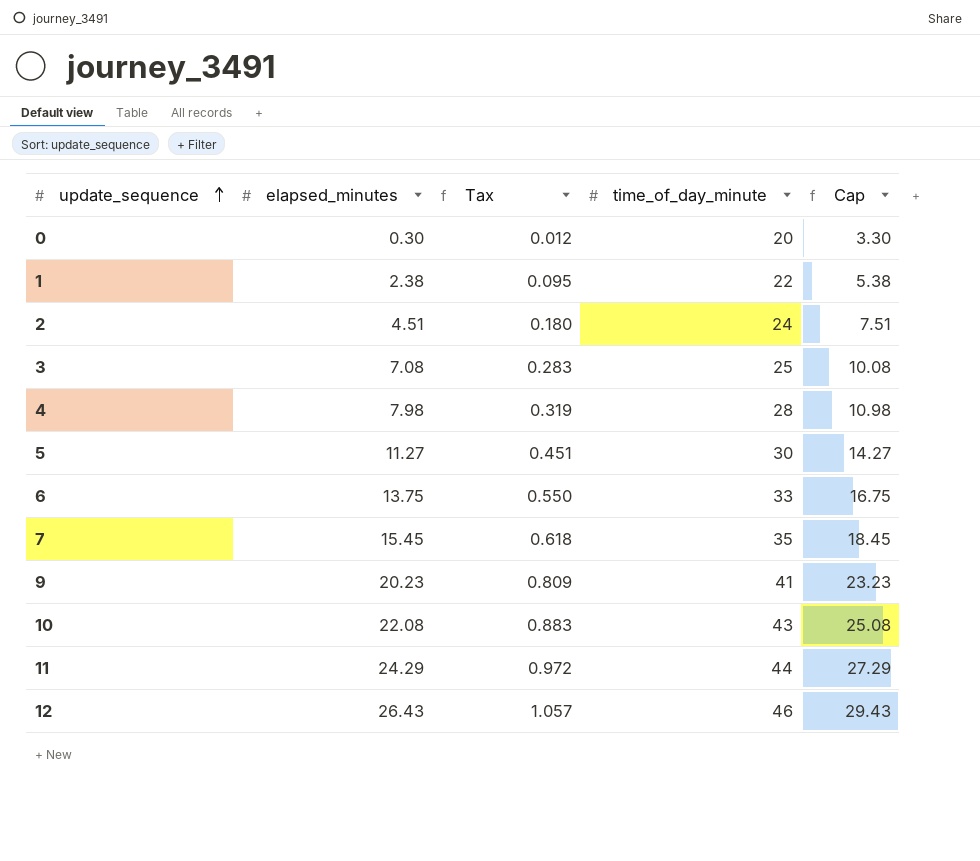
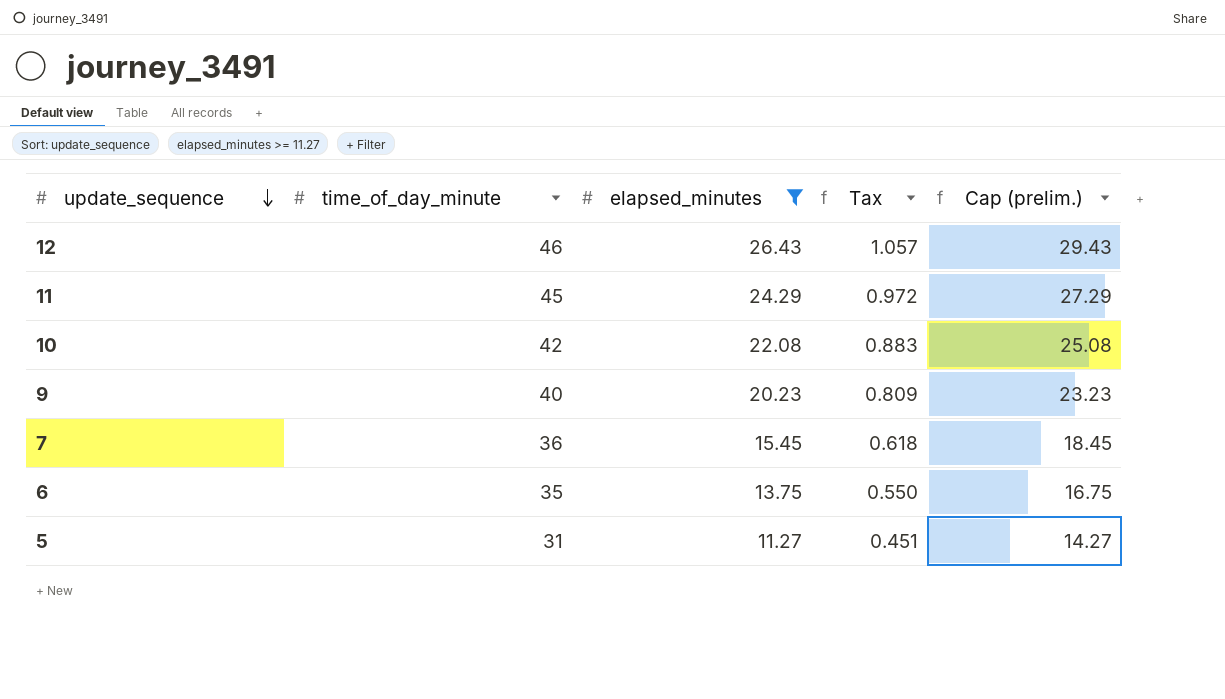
filter: none -> elapsed_minutes >= 11.27
row order: update_sequence ascending -> update_sequence descending
column time_of_day_minute | position: 4 -> 2
column name: Cap -> Cap (prelim.)
11 | time_of_day_minute: 44 -> 45
10 | time_of_day_minute: 43 -> 42
9 | time_of_day_minute: 41 -> 40
7 | time_of_day_minute: 35 -> 36
6 | time_of_day_minute: 33 -> 35
5 | time_of_day_minute: 30 -> 31

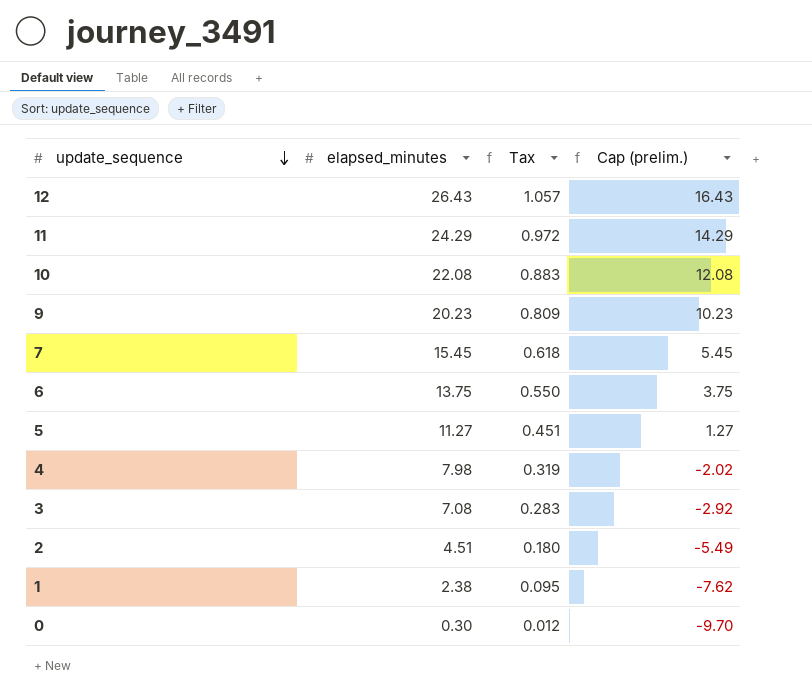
filter: elapsed_minutes >= 11.27 -> none
column time_of_day_minute | position: 2 -> none
column Cap (prelim.) | formula: [elapsed_minutes] + 3 -> [elapsed_minutes] - 10

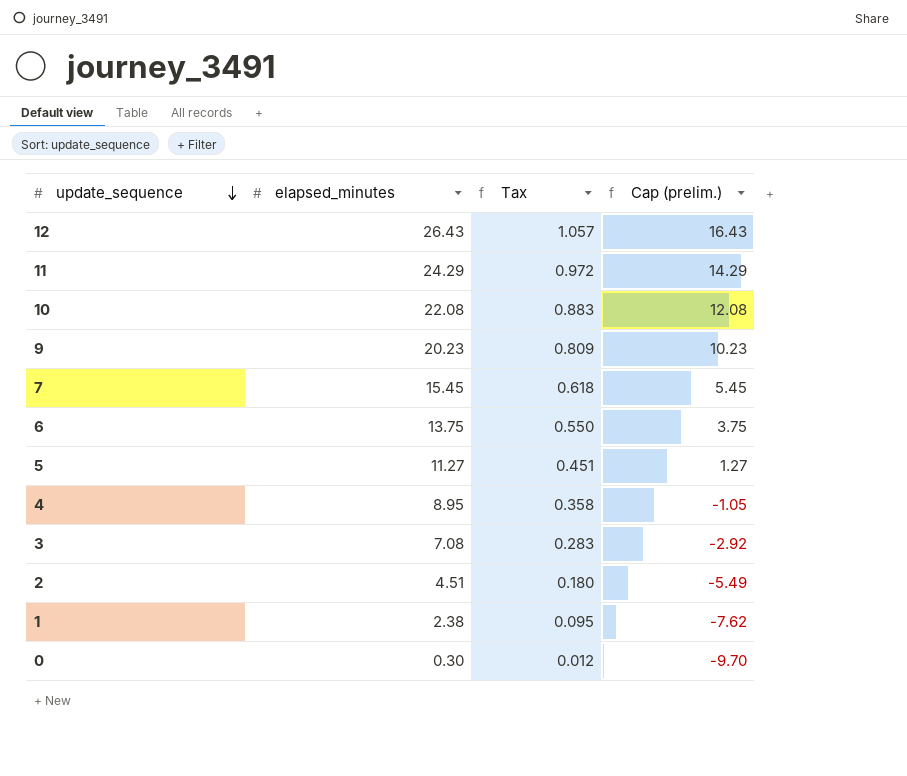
4 | elapsed_minutes: 7.98 -> 8.95
4 | Tax: 0.319 -> 0.358
4 | Cap (prelim.): -2.02 -> -1.05

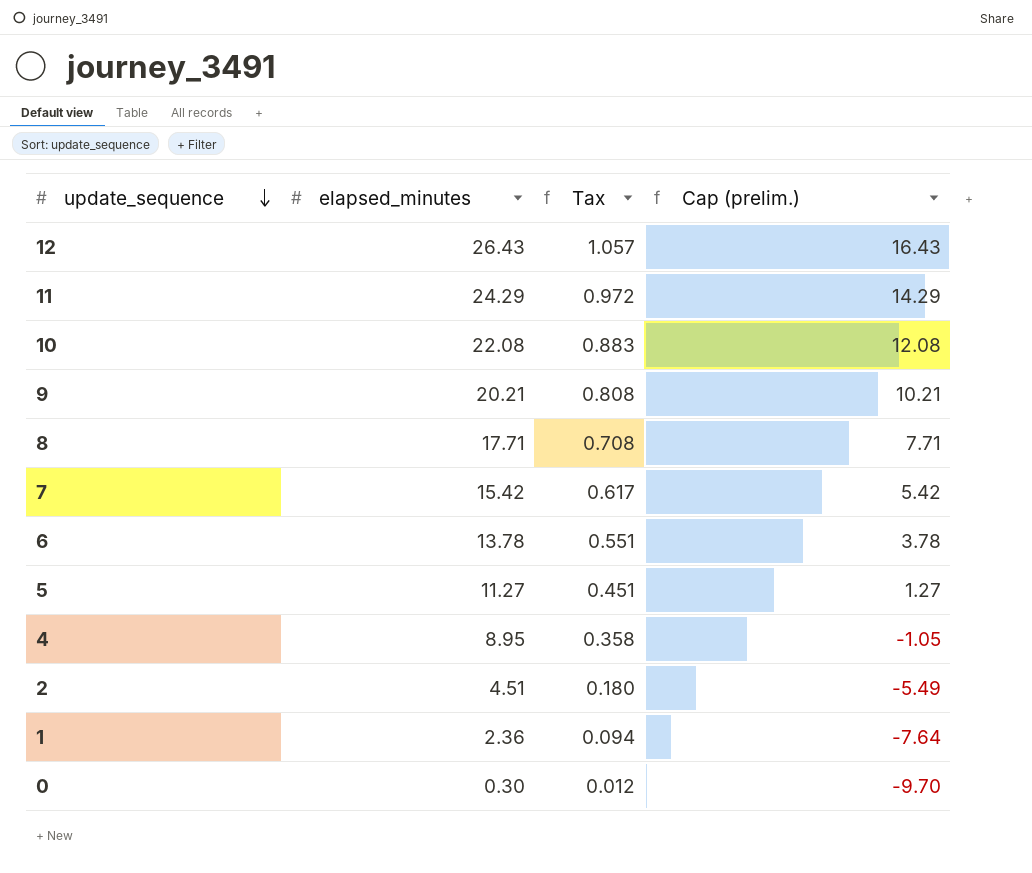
row 3: 7.08 | 0.283 | -2.92 -> none
9 | elapsed_minutes: 20.23 -> 20.21
9 | Tax: 0.809 -> 0.808
9 | Cap (prelim.): 10.23 -> 10.21
row 8: none -> 17.71 | 0.708 | 7.71
7 | elapsed_minutes: 15.45 -> 15.42
7 | Tax: 0.618 -> 0.617
7 | Cap (prelim.): 5.45 -> 5.42
6 | elapsed_minutes: 13.75 -> 13.78
6 | Tax: 0.550 -> 0.551
6 | Cap (prelim.): 3.75 -> 3.78
1 | elapsed_minutes: 2.38 -> 2.36
1 | Tax: 0.095 -> 0.094
1 | Cap (prelim.): -7.62 -> -7.64

